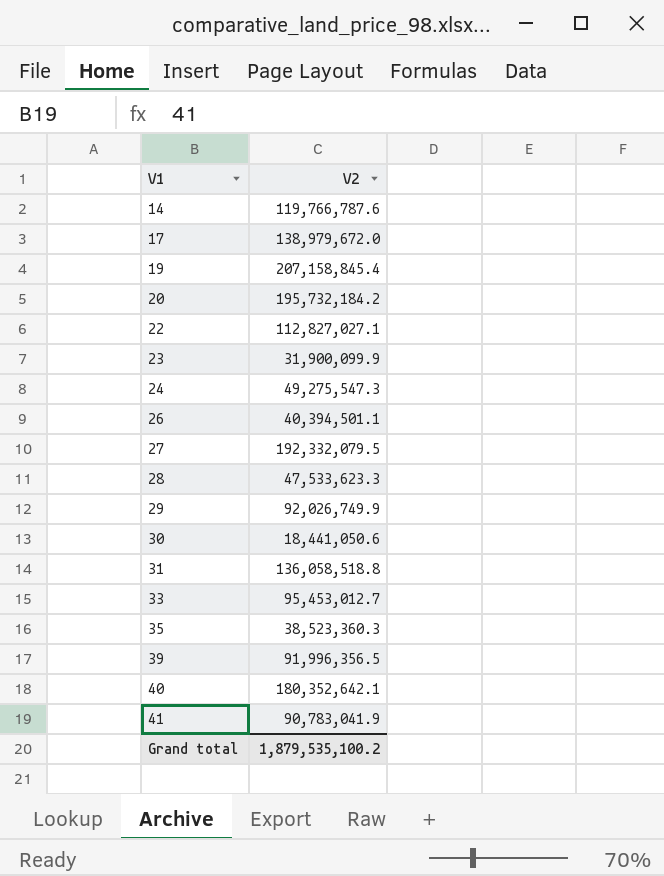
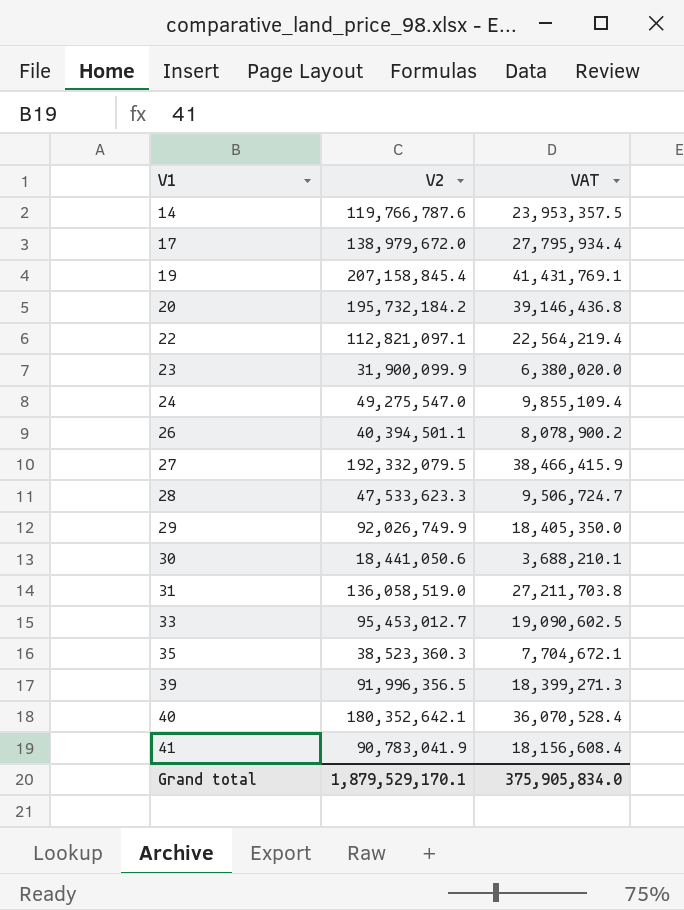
column VAT | formula: none -> [V2] * 0.2
22 | V2: 112,827,027.1 -> 112,821,097.1
24 | V2: 49,275,547.3 -> 49,275,547.0
31 | V2: 136,058,518.8 -> 136,058,519.0
Grand total | V2: 1,879,535,100.2 -> 1,879,529,170.1

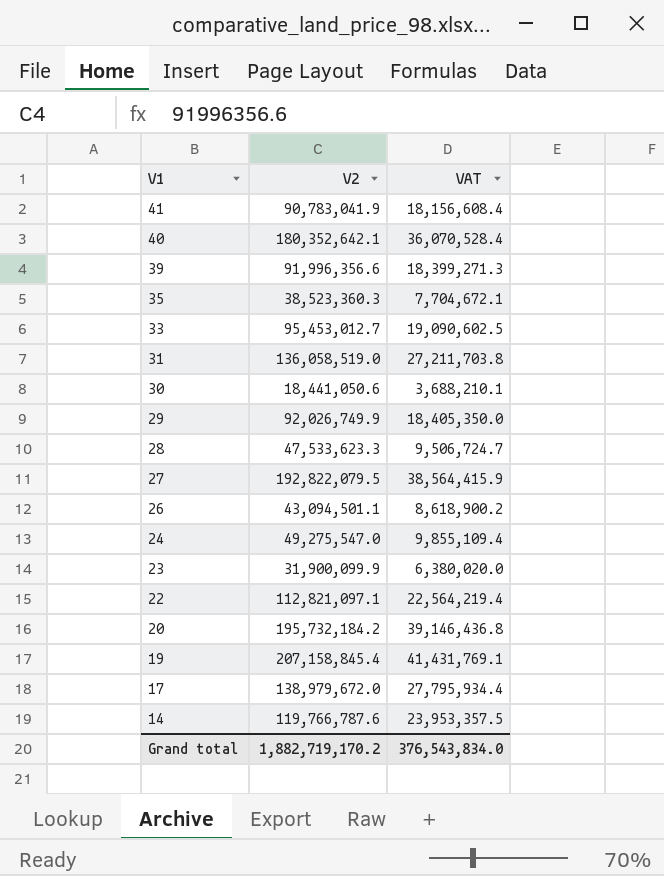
row order: V1 ascending -> V1 descending
39 | V2: 91,996,356.5 -> 91,996,356.6
27 | V2: 192,332,079.5 -> 192,822,079.5
27 | VAT: 38,466,415.9 -> 38,564,415.9
26 | V2: 40,394,501.1 -> 43,094,501.1
26 | VAT: 8,078,900.2 -> 8,618,900.2
Grand total | V2: 1,879,529,170.1 -> 1,882,719,170.2
Grand total | VAT: 375,905,834.0 -> 376,543,834.0

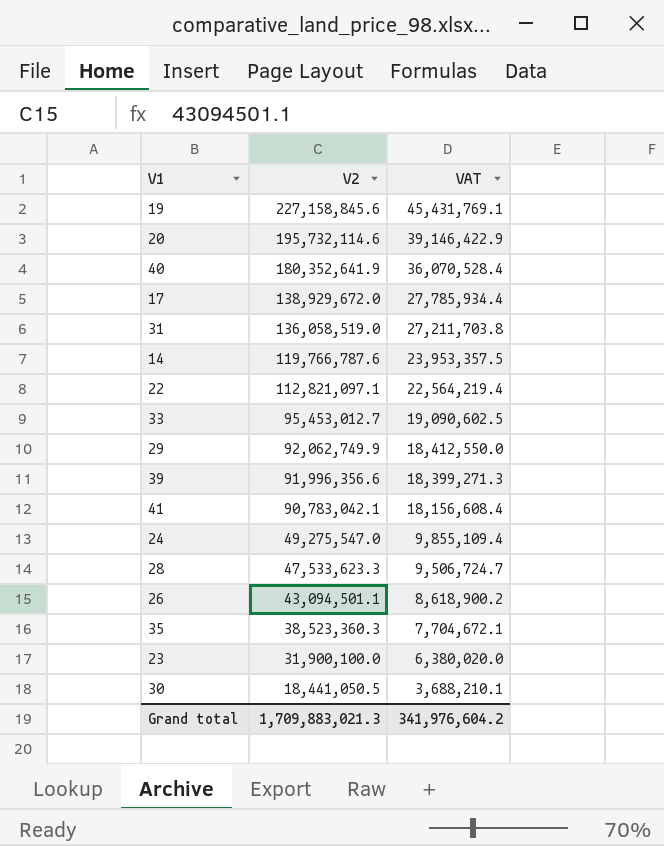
row order: V1 descending -> V2 descending
row 27: 192,822,079.5 | 38,564,415.9 -> none
19 | V2: 207,158,845.4 -> 227,158,845.6
19 | VAT: 41,431,769.1 -> 45,431,769.1
20 | V2: 195,732,184.2 -> 195,732,114.6
20 | VAT: 39,146,436.8 -> 39,146,422.9
40 | V2: 180,352,642.1 -> 180,352,641.9
17 | V2: 138,979,672.0 -> 138,929,672.0
17 | VAT: 27,795,934.4 -> 27,785,934.4
29 | V2: 92,026,749.9 -> 92,062,749.9
29 | VAT: 18,405,350.0 -> 18,412,550.0
41 | V2: 90,783,041.9 -> 90,783,042.1
23 | V2: 31,900,099.9 -> 31,900,100.0
30 | V2: 18,441,050.6 -> 18,441,050.5
Grand total | V2: 1,882,719,170.2 -> 1,709,883,021.3
Grand total | VAT: 376,543,834.0 -> 341,976,604.2

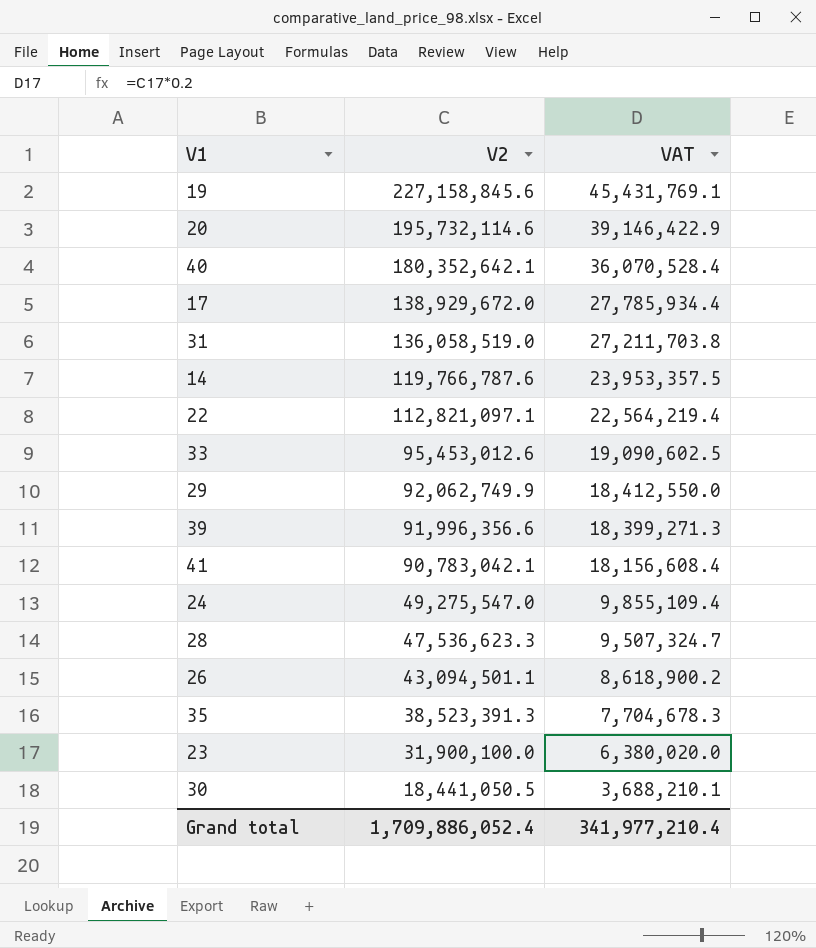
40 | V2: 180,352,641.9 -> 180,352,642.1
33 | V2: 95,453,012.7 -> 95,453,012.6
28 | V2: 47,533,623.3 -> 47,536,623.3
28 | VAT: 9,506,724.7 -> 9,507,324.7
35 | V2: 38,523,360.3 -> 38,523,391.3
35 | VAT: 7,704,672.1 -> 7,704,678.3
Grand total | V2: 1,709,883,021.3 -> 1,709,886,052.4
Grand total | VAT: 341,976,604.2 -> 341,977,210.4

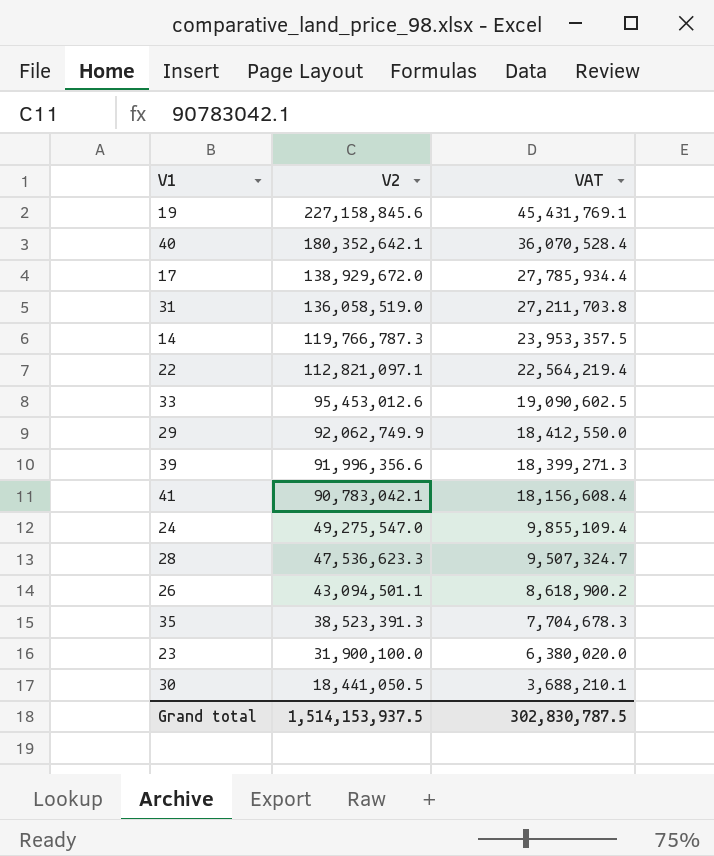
row 20: 195,732,114.6 | 39,146,422.9 -> none
14 | V2: 119,766,787.6 -> 119,766,787.3
Grand total | V2: 1,709,886,052.4 -> 1,514,153,937.5
Grand total | VAT: 341,977,210.4 -> 302,830,787.5

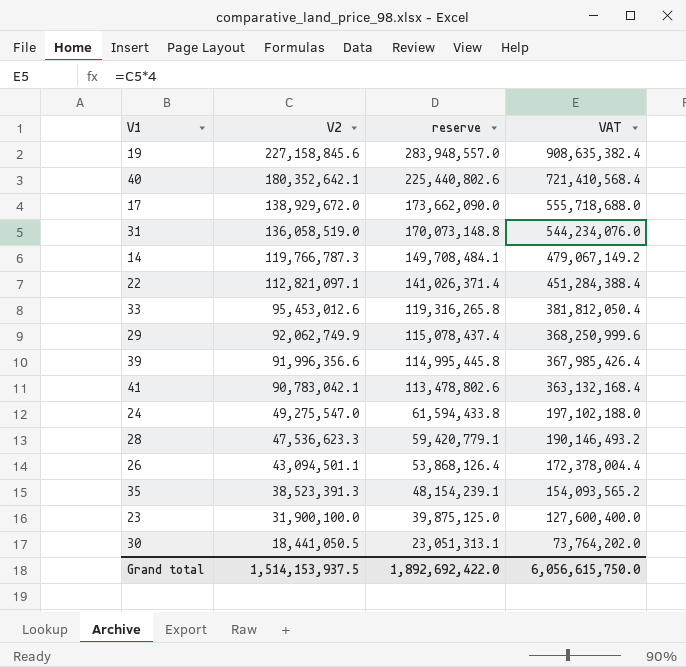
column reserve | formula: none -> [V2] * 1.25
column VAT | formula: [V2] * 0.2 -> [V2] * 4
Grand total | VAT: 302,830,787.5 -> 6,056,615,750.0

